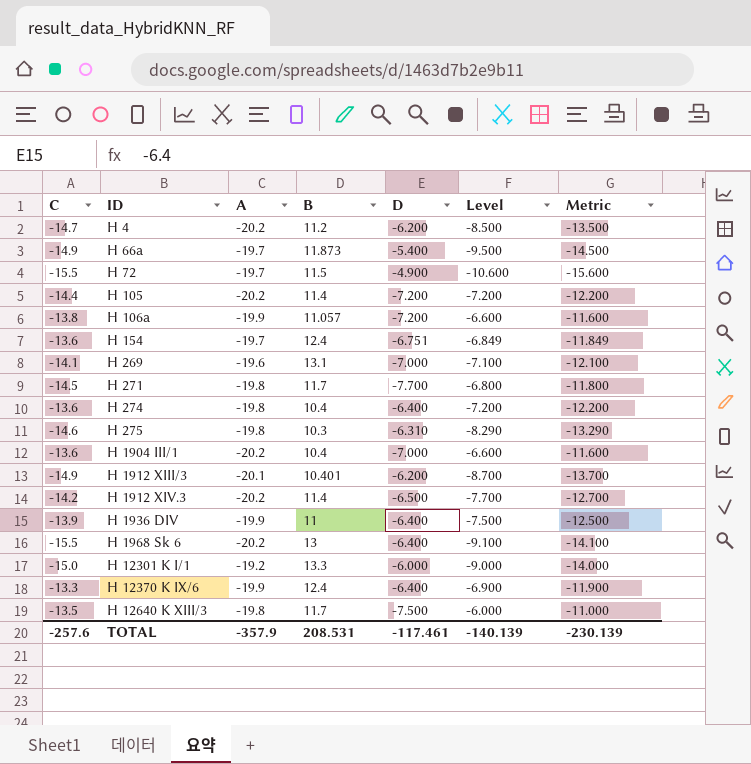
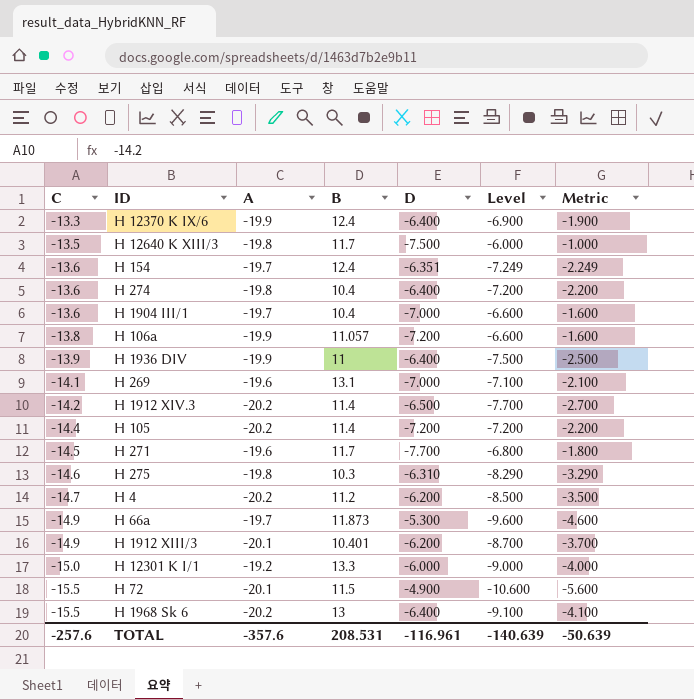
row order: ID ascending -> C descending
column Metric | formula: [Level] - 5 -> [Level] + 5
H 154 | D: -6.751 -> -6.351
H 154 | Level: -6.849 -> -7.249
H 1904 III/1 | A: -20.2 -> -19.7
H 271 | A: -19.8 -> -19.6
H 66a | D: -5.400 -> -5.300
H 66a | Level: -9.500 -> -9.600
H 72 | A: -19.7 -> -20.1
TOTAL | A: -357.9 -> -357.6
TOTAL | D: -117.461 -> -116.961
TOTAL | Level: -140.139 -> -140.639
TOTAL | Metric: -230.139 -> -50.639

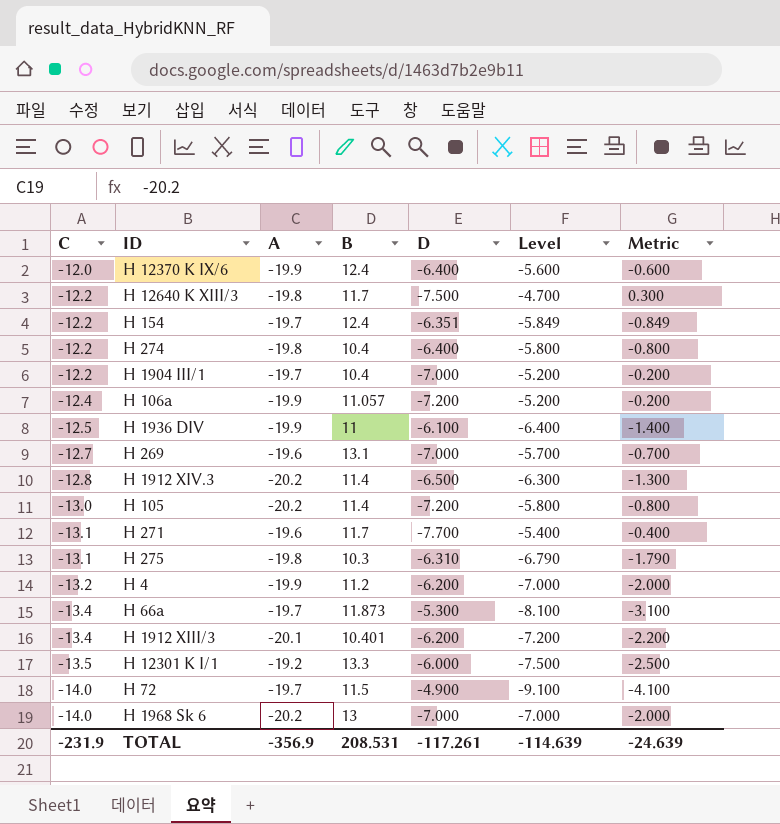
H 12370 K IX/6 | C: -13.3 -> -12.0
H 12370 K IX/6 | Level: -6.900 -> -5.600
H 12370 K IX/6 | Metric: -1.900 -> -0.600
H 12640 K XIII/3 | C: -13.5 -> -12.2
H 12640 K XIII/3 | Level: -6.000 -> -4.700
H 12640 K XIII/3 | Metric: -1.000 -> 0.300
H 154 | C: -13.6 -> -12.2
H 154 | Level: -7.249 -> -5.849
H 154 | Metric: -2.249 -> -0.849
H 274 | C: -13.6 -> -12.2
H 274 | Level: -7.200 -> -5.800
H 274 | Metric: -2.200 -> -0.800
H 1904 III/1 | C: -13.6 -> -12.2
H 1904 III/1 | Level: -6.600 -> -5.200
H 1904 III/1 | Metric: -1.600 -> -0.200
H 106a | C: -13.8 -> -12.4
H 106a | Level: -6.600 -> -5.200
H 106a | Metric: -1.600 -> -0.200
H 1936 DIV | C: -13.9 -> -12.5
H 1936 DIV | D: -6.400 -> -6.100
H 1936 DIV | Level: -7.500 -> -6.400
H 1936 DIV | Metric: -2.500 -> -1.400
H 269 | C: -14.1 -> -12.7
H 269 | Level: -7.100 -> -5.700
H 269 | Metric: -2.100 -> -0.700
H 1912 XIV.3 | C: -14.2 -> -12.8
H 1912 XIV.3 | Level: -7.700 -> -6.300
H 1912 XIV.3 | Metric: -2.700 -> -1.300
H 105 | C: -14.4 -> -13.0
H 105 | Level: -7.200 -> -5.800
H 105 | Metric: -2.200 -> -0.800
H 271 | C: -14.5 -> -13.1
H 271 | Level: -6.800 -> -5.400
H 271 | Metric: -1.800 -> -0.400
H 275 | C: -14.6 -> -13.1
H 275 | Level: -8.290 -> -6.790
H 275 | Metric: -3.290 -> -1.790
H 4 | C: -14.7 -> -13.2
H 4 | A: -20.2 -> -19.9
H 4 | Level: -8.500 -> -7.000
H 4 | Metric: -3.500 -> -2.000
H 66a | C: -14.9 -> -13.4
H 66a | Level: -9.600 -> -8.100
H 66a | Metric: -4.600 -> -3.100
H 1912 XIII/3 | C: -14.9 -> -13.4
H 1912 XIII/3 | Level: -8.700 -> -7.200
H 1912 XIII/3 | Metric: -3.700 -> -2.200
H 12301 K I/1 | C: -15.0 -> -13.5
H 12301 K I/1 | Level: -9.000 -> -7.500
H 12301 K I/1 | Metric: -4.000 -> -2.500
H 72 | C: -15.5 -> -14.0
H 72 | A: -20.1 -> -19.7
H 72 | Level: -10.600 -> -9.100
H 72 | Metric: -5.600 -> -4.100
H 1968 Sk 6 | C: -15.5 -> -14.0
H 1968 Sk 6 | D: -6.400 -> -7.000
H 1968 Sk 6 | Level: -9.100 -> -7.000
H 1968 Sk 6 | Metric: -4.100 -> -2.000
TOTAL | C: -257.6 -> -231.9
TOTAL | A: -357.6 -> -356.9
TOTAL | D: -116.961 -> -117.261
TOTAL | Level: -140.639 -> -114.639
TOTAL | Metric: -50.639 -> -24.639

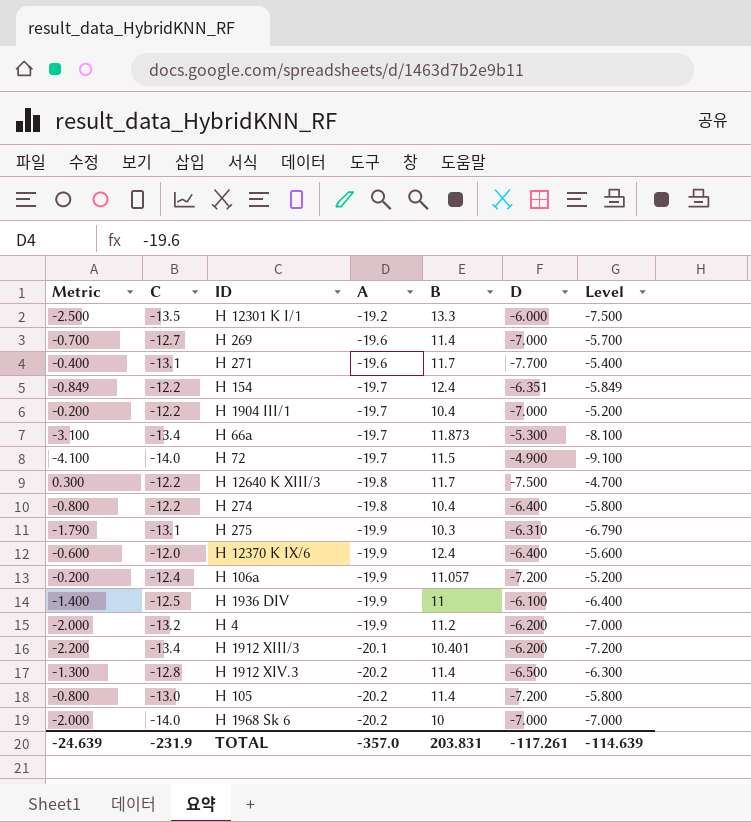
row order: C descending -> A descending
column Metric | position: 7 -> 1
H 269 | B: 13.1 -> 11.4
H 275 | A: -19.8 -> -19.9
H 1968 Sk 6 | B: 13 -> 10
TOTAL | A: -356.9 -> -357.0
TOTAL | B: 208.531 -> 203.831

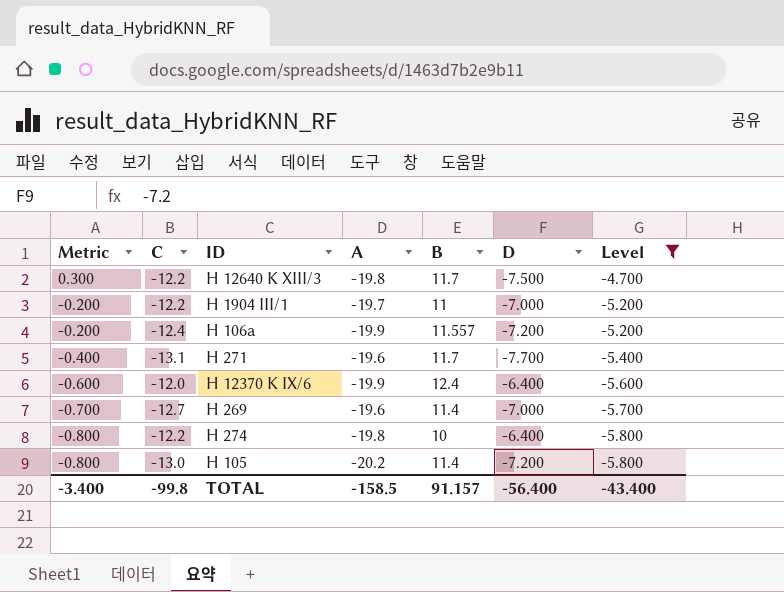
filter: none -> Level >= -5.800
row order: A descending -> Metric descending
H 1904 III/1 | B: 10.4 -> 11
H 106a | B: 11.057 -> 11.557
H 274 | B: 10.4 -> 10
TOTAL | Metric: -24.639 -> -3.400
TOTAL | C: -231.9 -> -99.8
TOTAL | A: -357.0 -> -158.5
TOTAL | B: 203.831 -> 91.157
TOTAL | D: -117.261 -> -56.400
TOTAL | Level: -114.639 -> -43.400

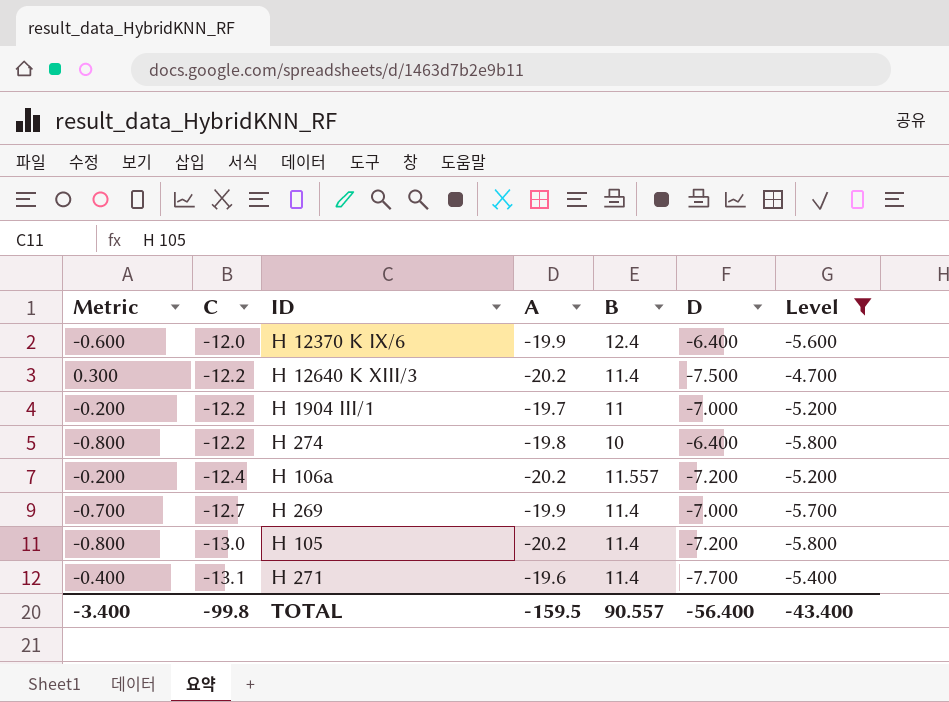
row order: Metric descending -> C descending
H 12640 K XIII/3 | A: -19.8 -> -20.2
H 12640 K XIII/3 | B: 11.7 -> 11.4
H 106a | A: -19.9 -> -20.2
H 269 | A: -19.6 -> -19.9
H 271 | B: 11.7 -> 11.4
TOTAL | A: -158.5 -> -159.5
TOTAL | B: 91.157 -> 90.557

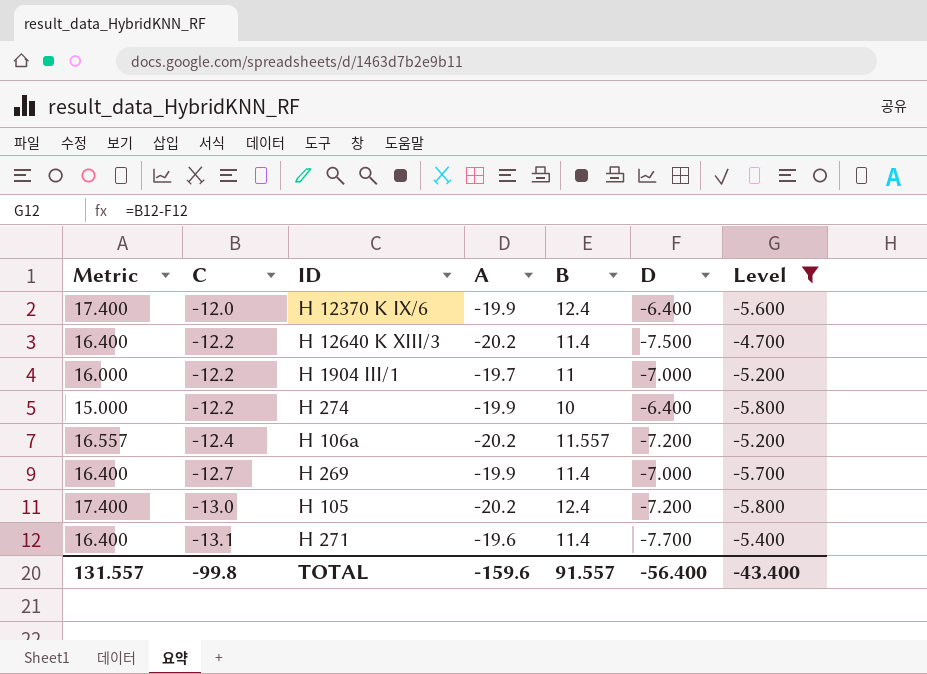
column Metric | formula: [Level] + 5 -> [B] + 5
H 274 | A: -19.8 -> -19.9
H 105 | B: 11.4 -> 12.4
TOTAL | Metric: -3.400 -> 131.557
TOTAL | A: -159.5 -> -159.6
TOTAL | B: 90.557 -> 91.557

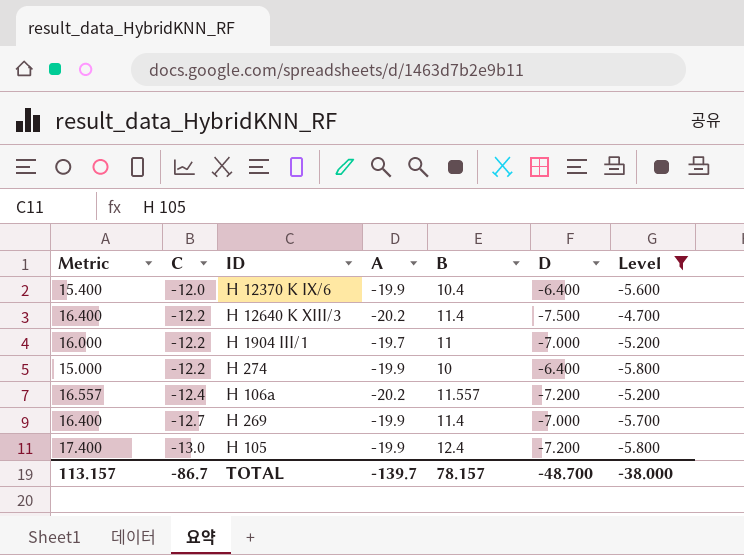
row H 271: 16.400 | -13.1 | -19.6 | 11.4 | -7.700 | -5.400 -> none
H 12370 K IX/6 | Metric: 17.400 -> 15.400
H 12370 K IX/6 | B: 12.4 -> 10.4
H 105 | A: -20.2 -> -19.9
TOTAL | Metric: 131.557 -> 113.157
TOTAL | C: -99.8 -> -86.7
TOTAL | A: -159.6 -> -139.7
TOTAL | B: 91.557 -> 78.157
TOTAL | D: -56.400 -> -48.700
TOTAL | Level: -43.400 -> -38.000

